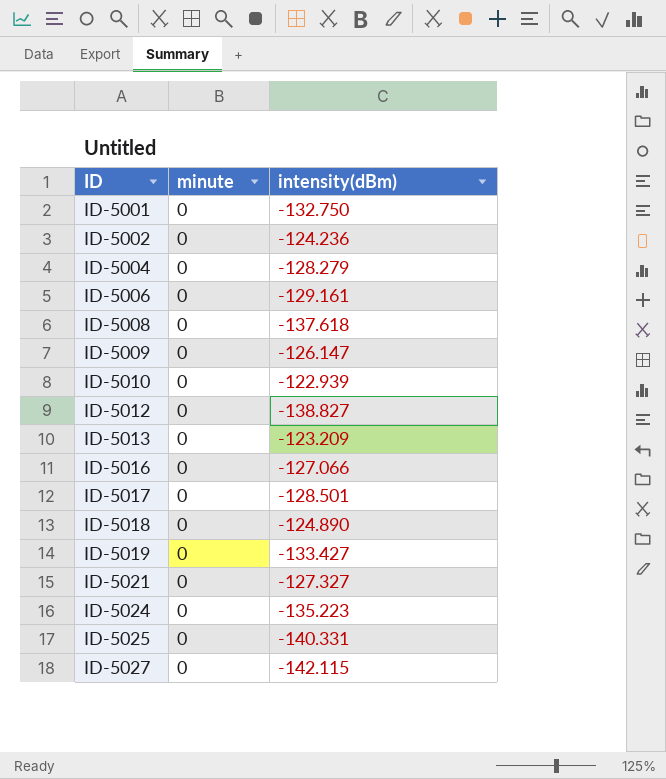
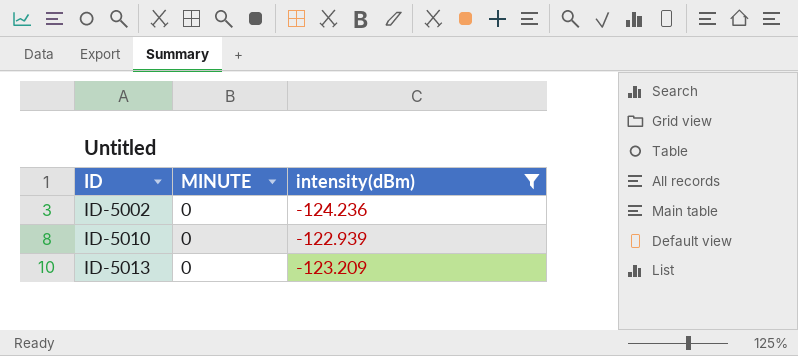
filter: none -> intensity(dBm) >= -124.236
column name: minute -> MINUTE

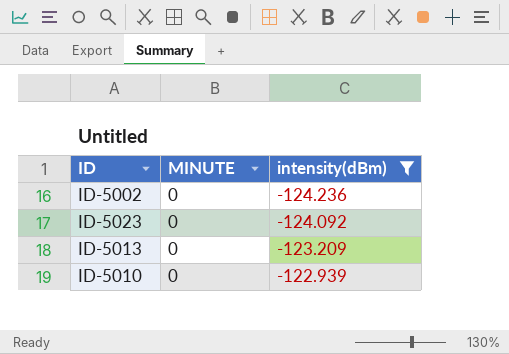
row order: ID ascending -> intensity(dBm) ascending
row ID-5023: none -> 0 | -124.092

